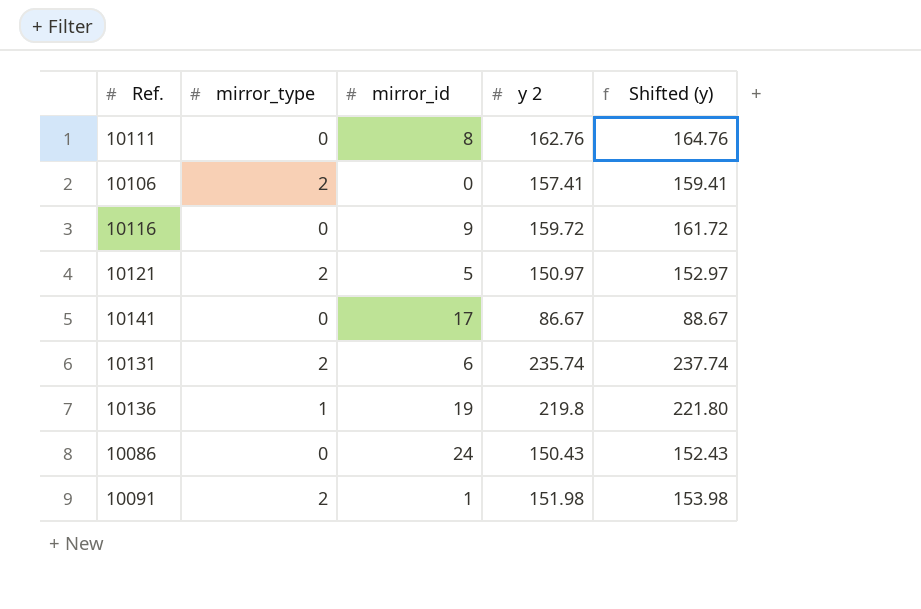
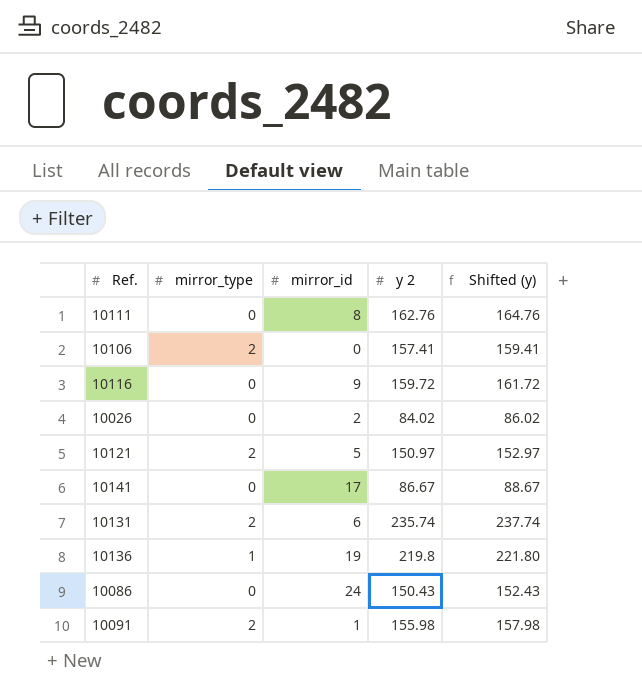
row 10026: none -> 0 | 2 | 84.02 | 86.02
10091 | y 2: 151.98 -> 155.98
10091 | Shifted (y): 153.98 -> 157.98

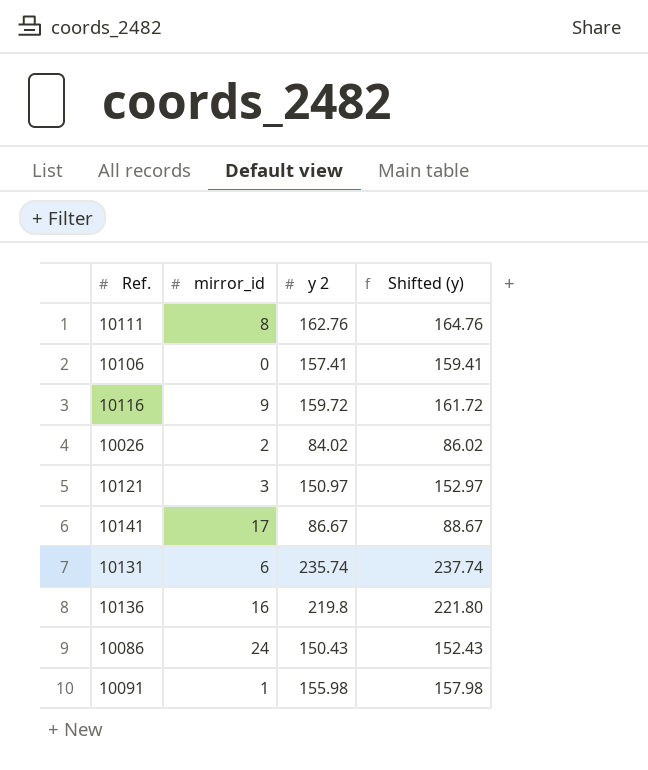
column mirror_type | position: 2 -> none
10121 | mirror_id: 5 -> 3
10136 | mirror_id: 19 -> 16

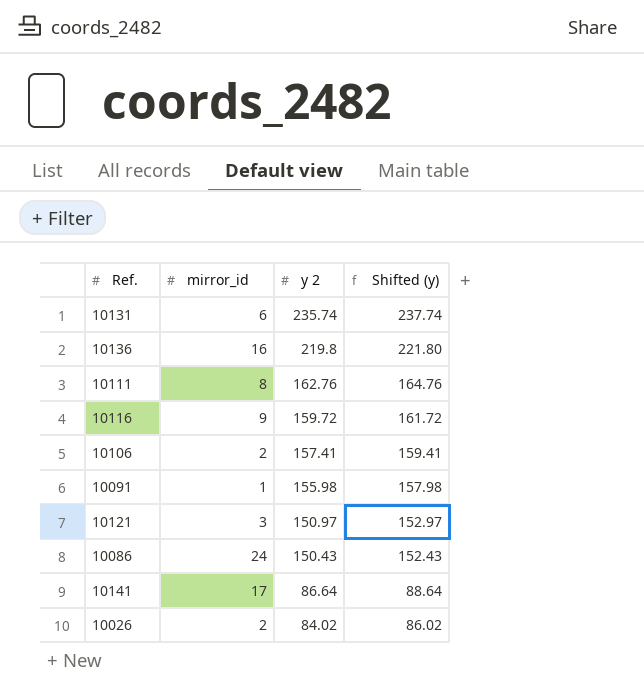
row order: none -> y 2 descending
10106 | mirror_id: 0 -> 2
10141 | y 2: 86.67 -> 86.64
10141 | Shifted (y): 88.67 -> 88.64

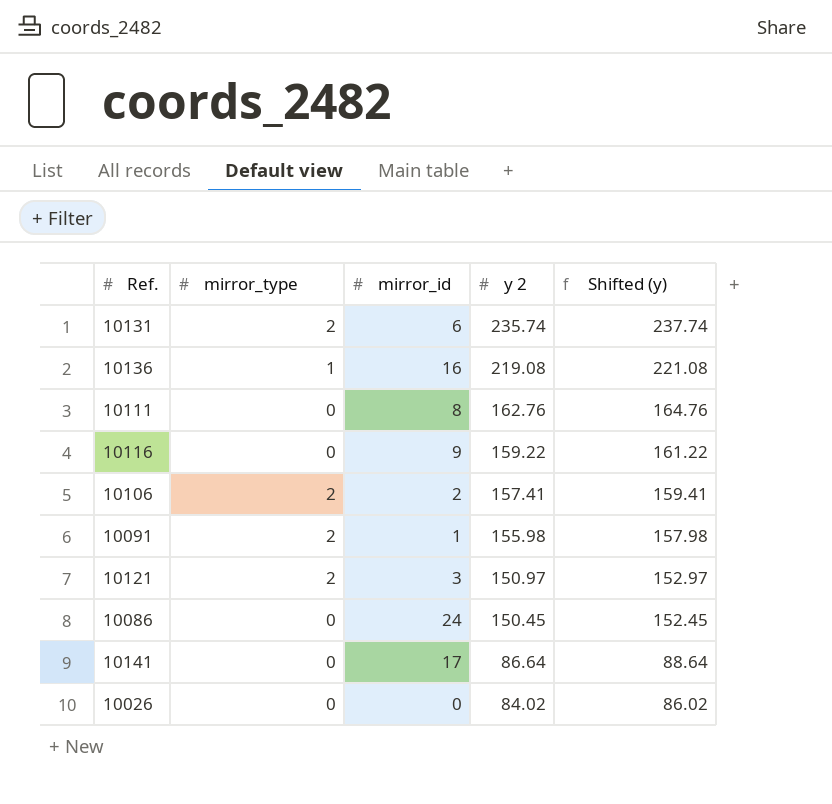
column mirror_type | position: none -> 2
10136 | y 2: 219.8 -> 219.08
10136 | Shifted (y): 221.80 -> 221.08
10116 | y 2: 159.72 -> 159.22
10116 | Shifted (y): 161.72 -> 161.22
10086 | y 2: 150.43 -> 150.45
10086 | Shifted (y): 152.43 -> 152.45
10026 | mirror_id: 2 -> 0

